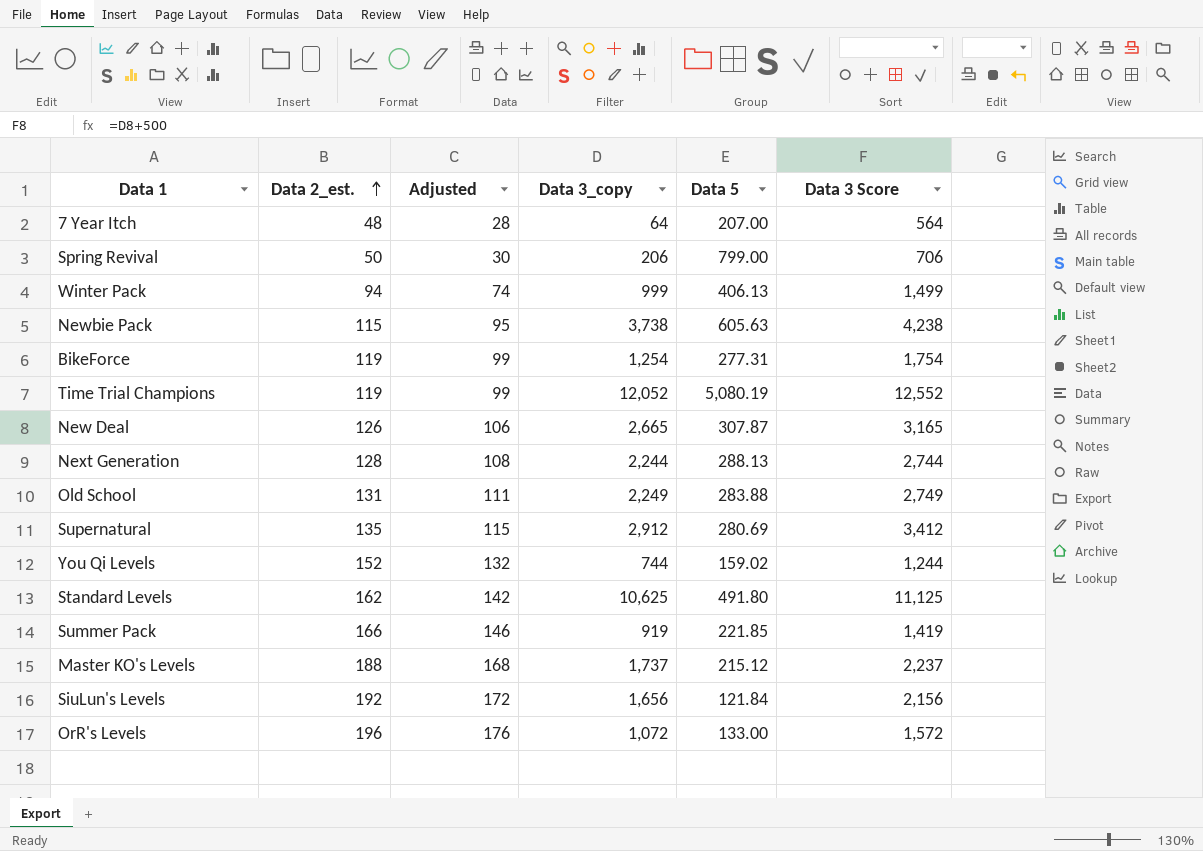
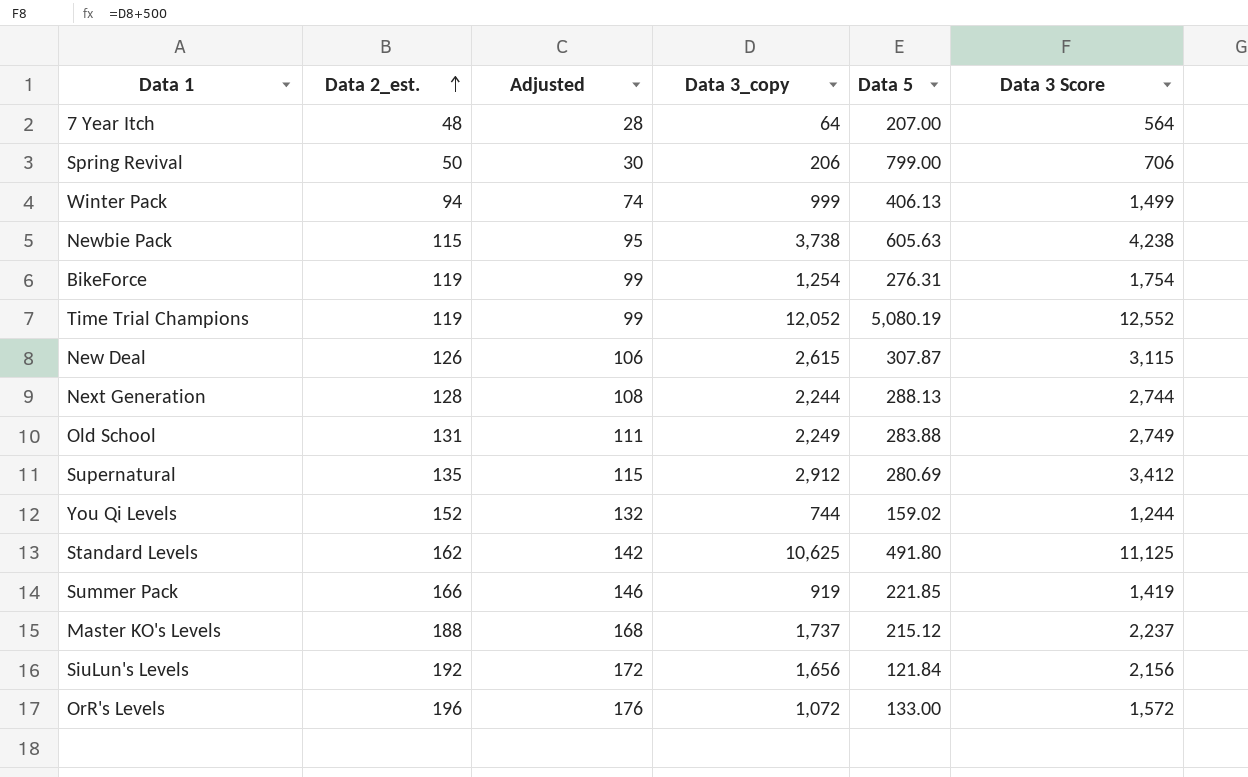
BikeForce | Data 5: 277.31 -> 276.31
New Deal | Data 3_copy: 2,665 -> 2,615
New Deal | Data 3 Score: 3,165 -> 3,115

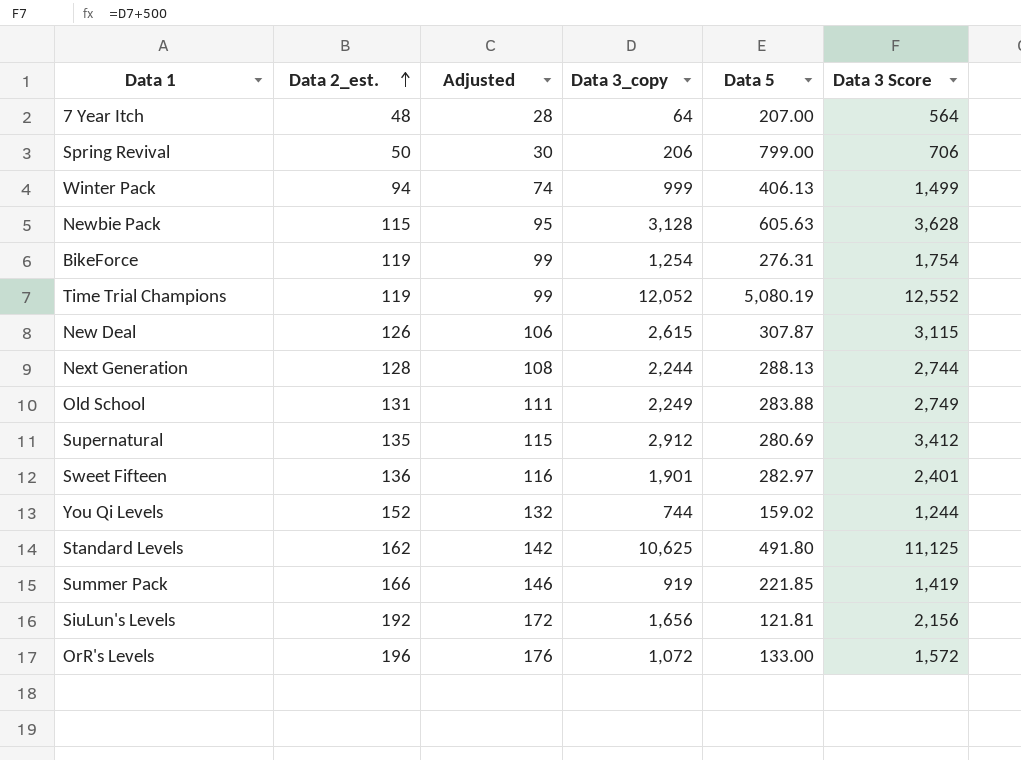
row Master KO's Levels: 188 | 168 | 1,737 | 215.12 | 2,237 -> none
Newbie Pack | Data 3_copy: 3,738 -> 3,128
Newbie Pack | Data 3 Score: 4,238 -> 3,628
row Sweet Fifteen: none -> 136 | 116 | 1,901 | 282.97 | 2,401
SiuLun's Levels | Data 5: 121.84 -> 121.81

